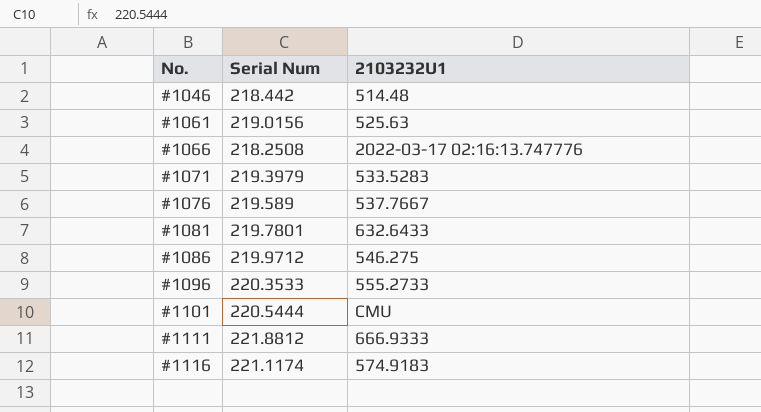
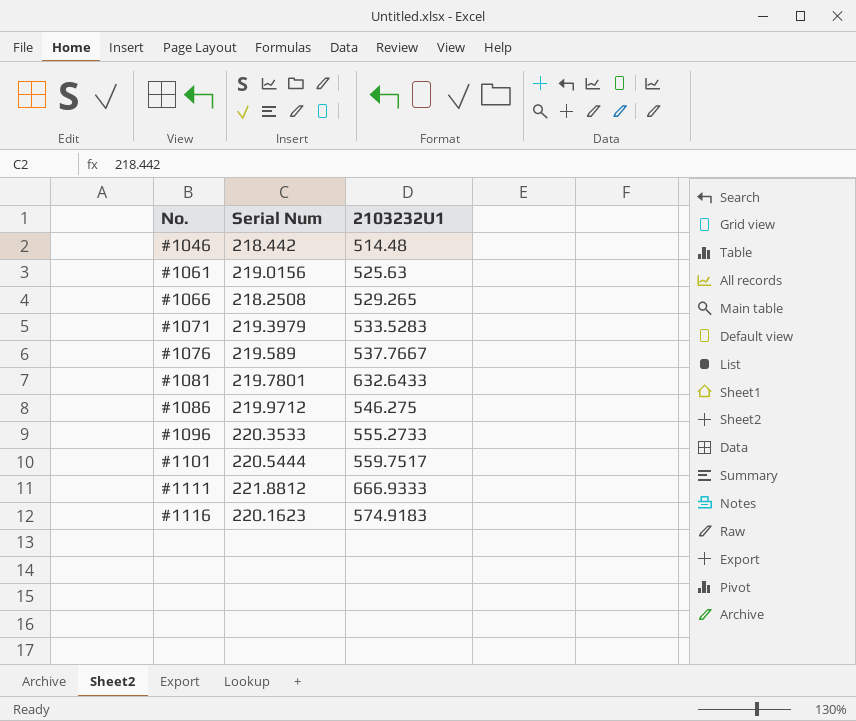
#1066 | 2103232U1: 2022-03-17 02:16:13.747776 -> 529.265
#1101 | 2103232U1: CMU -> 559.7517
#1116 | Serial Num: 221.1174 -> 220.1623

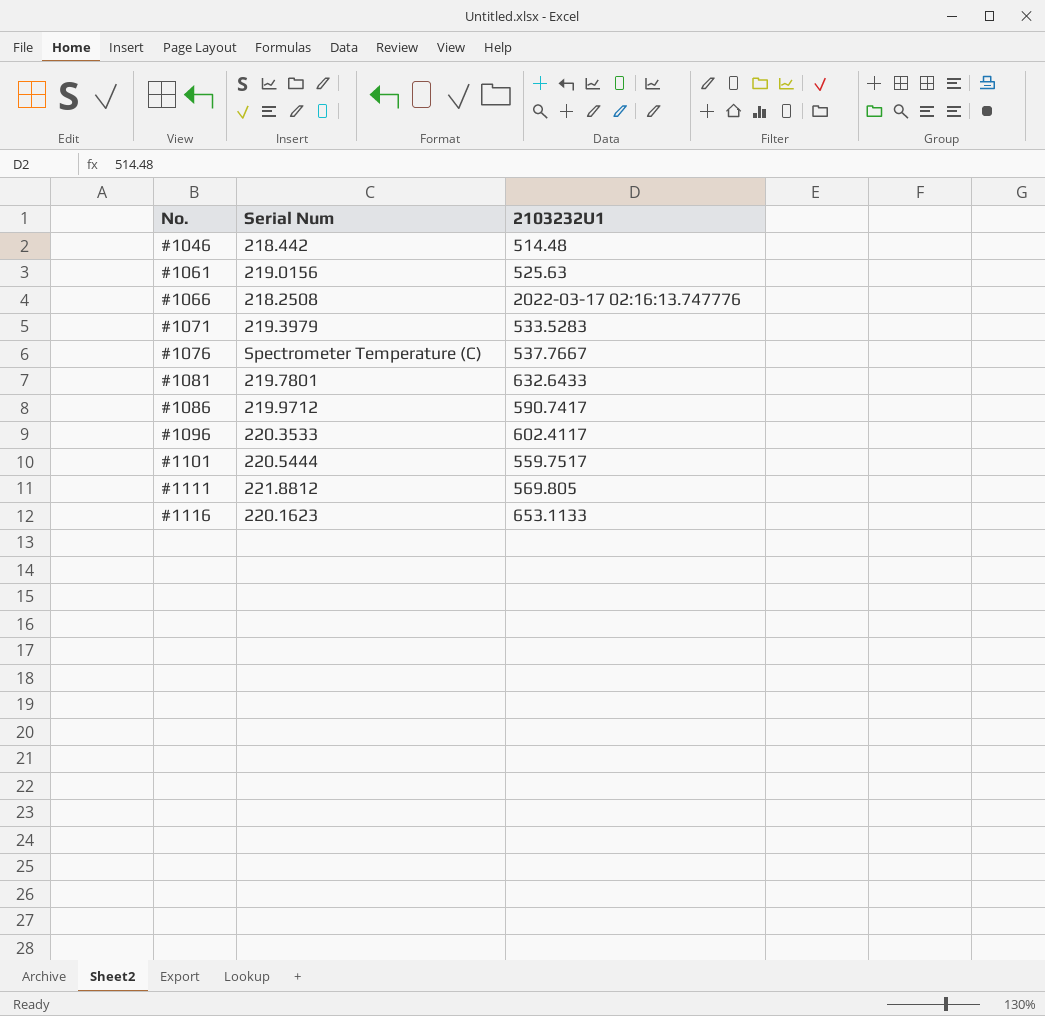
#1066 | 2103232U1: 529.265 -> 2022-03-17 02:16:13.747776
#1076 | Serial Num: 219.589 -> Spectrometer Temperature (C)
#1086 | 2103232U1: 546.275 -> 590.7417
#1096 | 2103232U1: 555.2733 -> 602.4117
#1111 | 2103232U1: 666.9333 -> 569.805
#1116 | 2103232U1: 574.9183 -> 653.1133

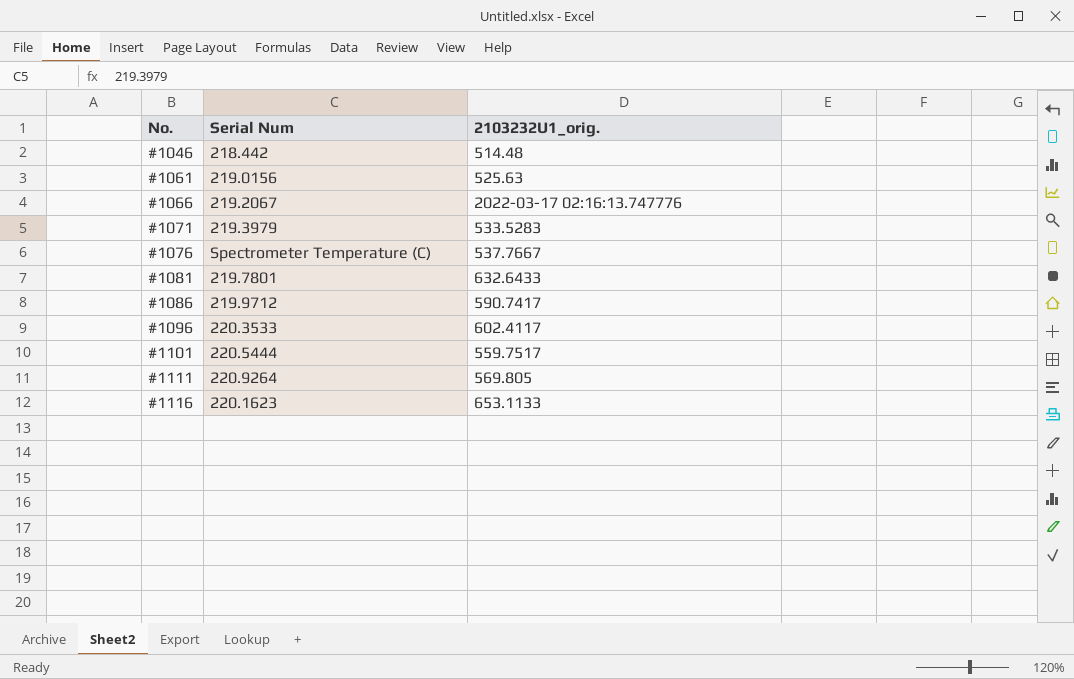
column name: 2103232U1 -> 2103232U1_orig.
#1066 | Serial Num: 218.2508 -> 219.2067
#1111 | Serial Num: 221.8812 -> 220.9264

